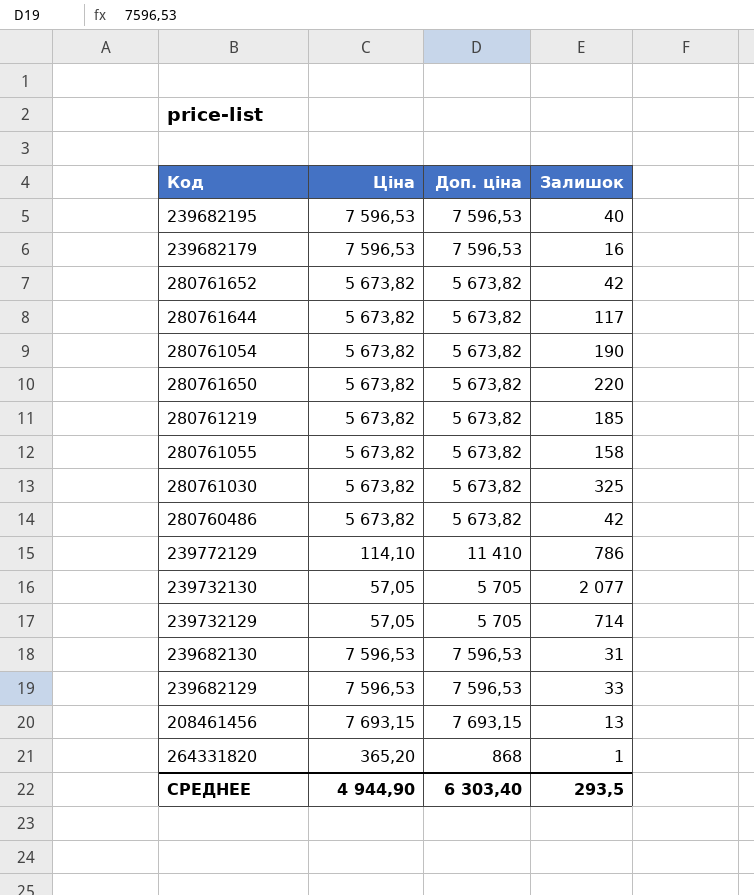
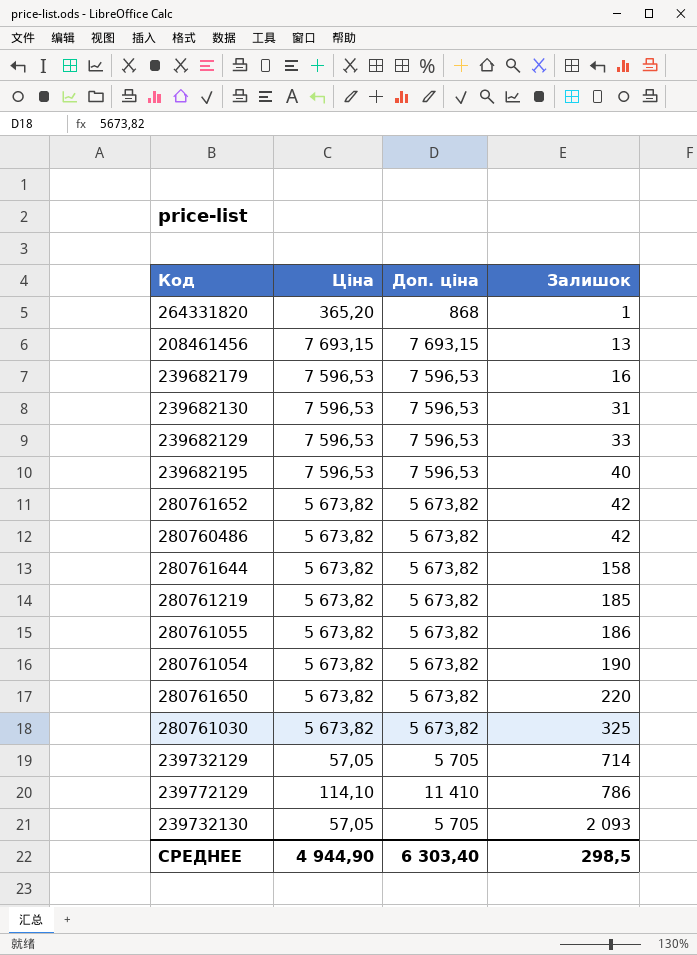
row order: none -> Залишок ascending
280761644 | Залишок: 117 -> 158
280761055 | Залишок: 158 -> 186
239732130 | Залишок: 2 077 -> 2 093
СРЕДНЕЕ | Залишок: 293,5 -> 298,5

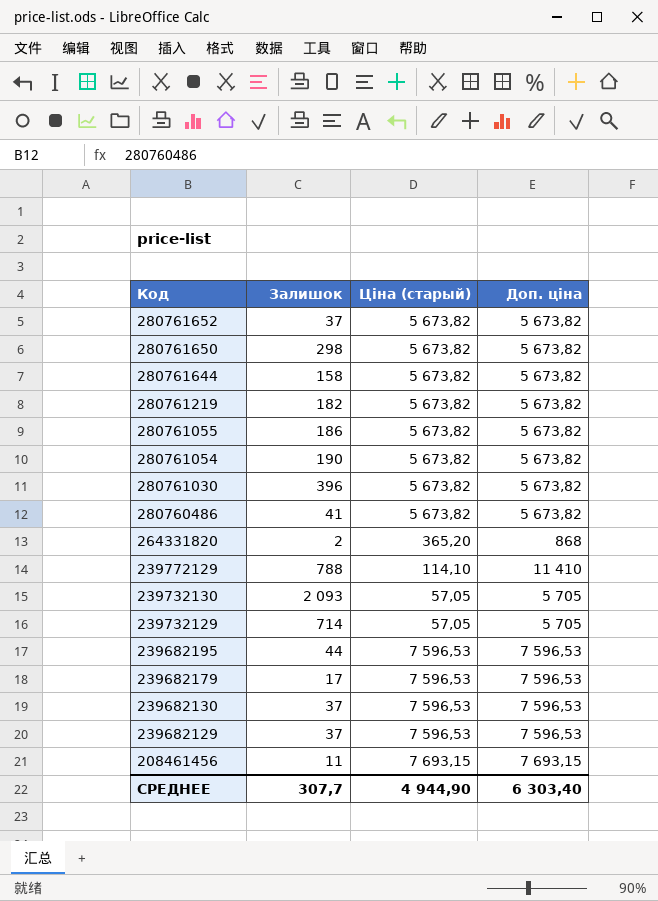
row order: Залишок ascending -> Код descending
column Залишок | position: 4 -> 2
column name: Ціна -> Ціна (старый)
280761652 | Залишок: 42 -> 37
280761650 | Залишок: 220 -> 298
280761219 | Залишок: 185 -> 182
280761030 | Залишок: 325 -> 396
280760486 | Залишок: 42 -> 41
264331820 | Залишок: 1 -> 2
239772129 | Залишок: 786 -> 788
239682195 | Залишок: 40 -> 44
239682179 | Залишок: 16 -> 17
239682130 | Залишок: 31 -> 37
239682129 | Залишок: 33 -> 37
208461456 | Залишок: 13 -> 11
СРЕДНЕЕ | Залишок: 298,5 -> 307,7

